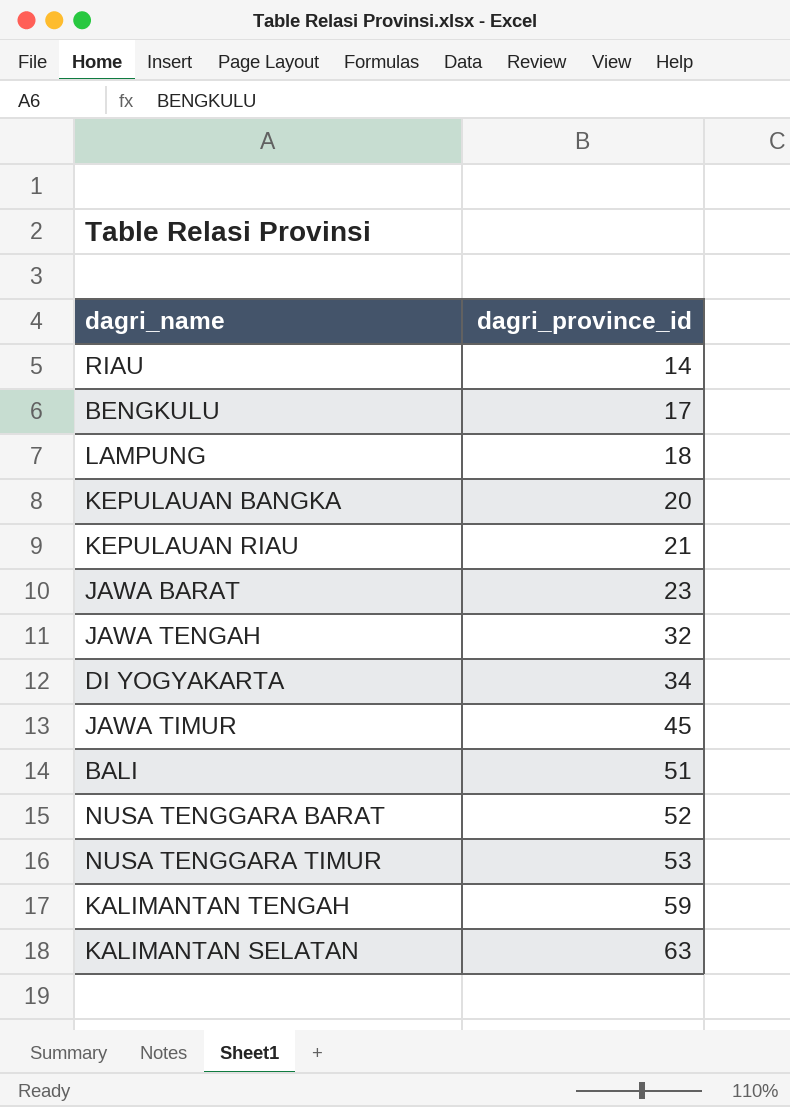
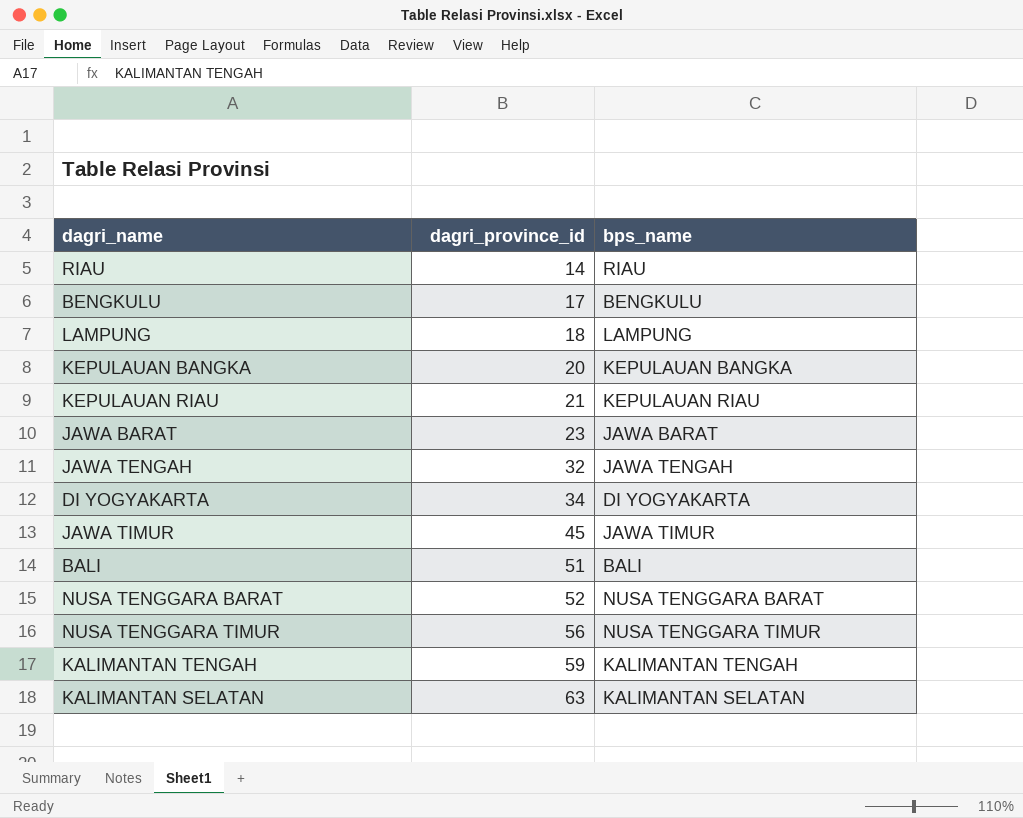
column bps_name | position: none -> 3
NUSA TENGGARA TIMUR | dagri_province_id: 53 -> 56

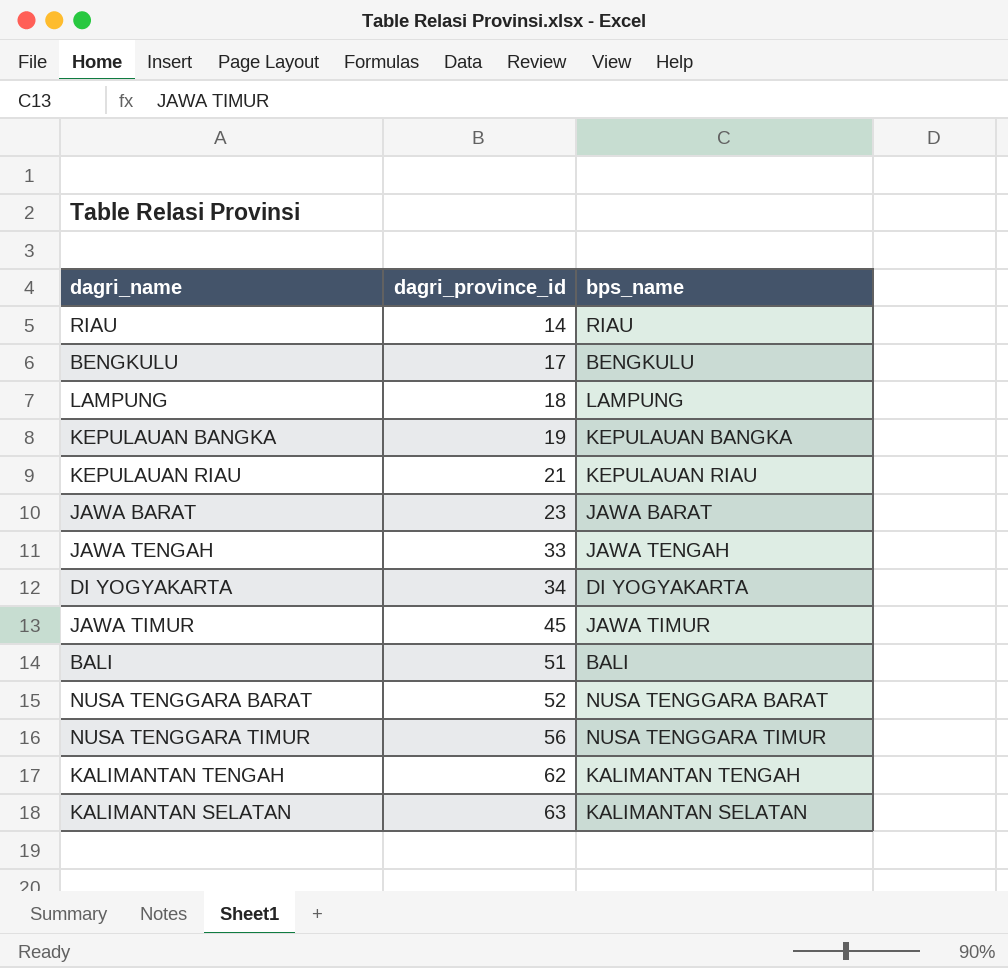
KEPULAUAN BANGKA | dagri_province_id: 20 -> 19
JAWA TENGAH | dagri_province_id: 32 -> 33
KALIMANTAN TENGAH | dagri_province_id: 59 -> 62

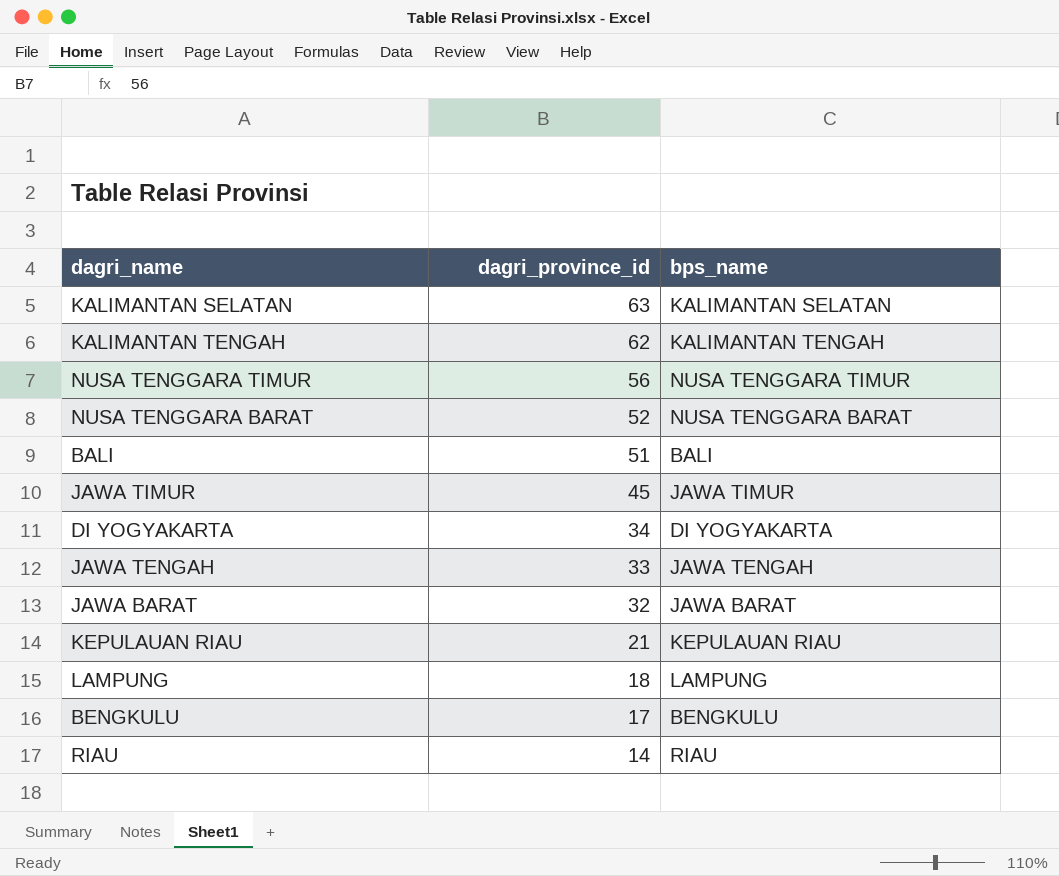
row order: dagri_province_id ascending -> dagri_province_id descending
row KEPULAUAN BANGKA: 19 | KEPULAUAN BANGKA -> none
JAWA BARAT | dagri_province_id: 23 -> 32

